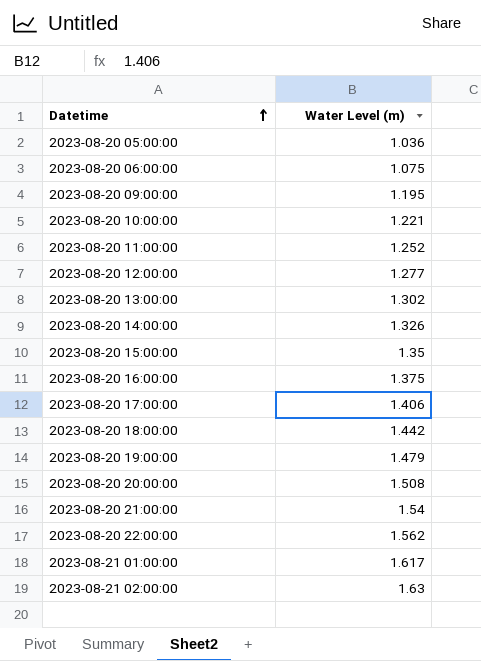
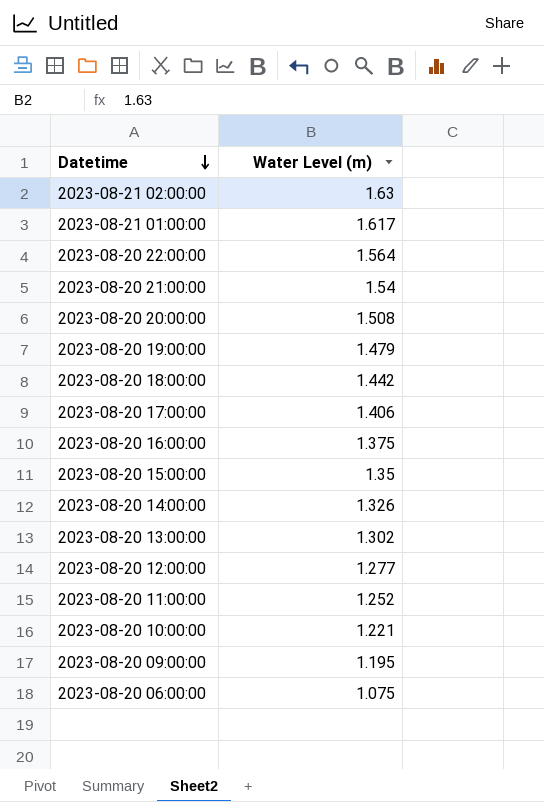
row order: Datetime ascending -> Datetime descending
row 2023-08-20 05:00:00: 1.036 -> none
2023-08-20 22:00:00 | Water Level (m): 1.562 -> 1.564

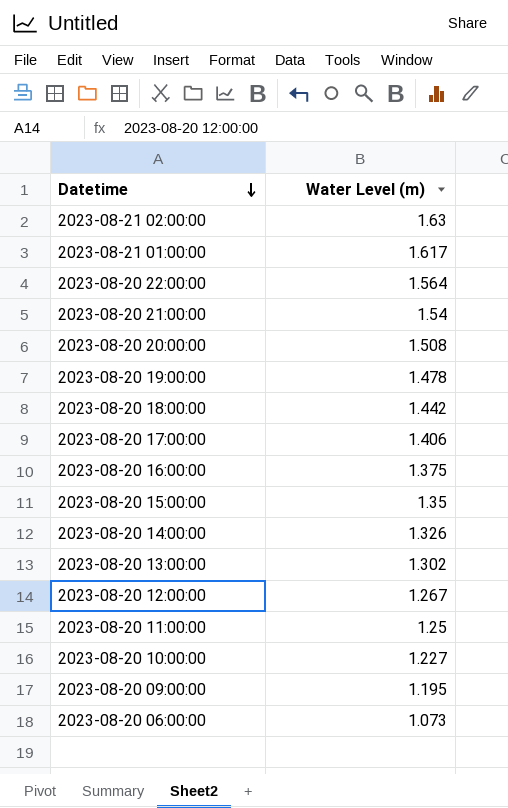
2023-08-20 19:00:00 | Water Level (m): 1.479 -> 1.478
2023-08-20 12:00:00 | Water Level (m): 1.277 -> 1.267
2023-08-20 11:00:00 | Water Level (m): 1.252 -> 1.25
2023-08-20 10:00:00 | Water Level (m): 1.221 -> 1.227
2023-08-20 06:00:00 | Water Level (m): 1.075 -> 1.073

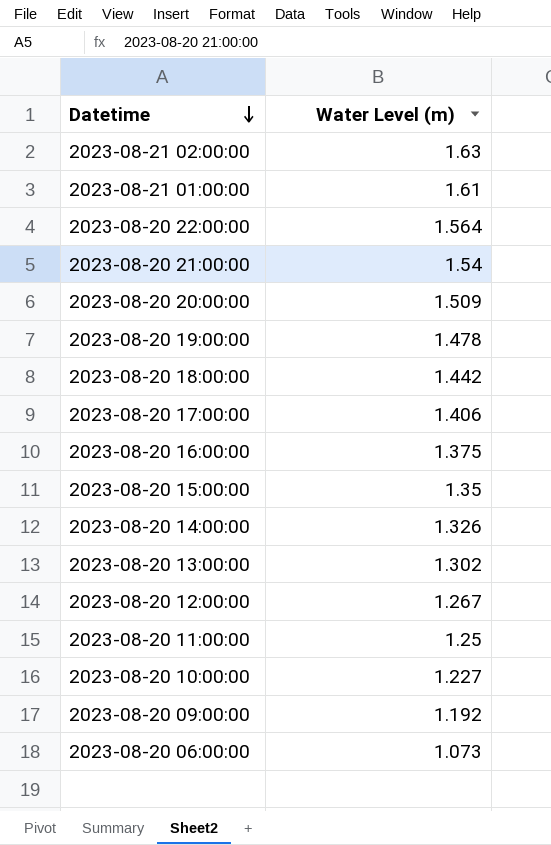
2023-08-21 01:00:00 | Water Level (m): 1.617 -> 1.61
2023-08-20 20:00:00 | Water Level (m): 1.508 -> 1.509
2023-08-20 09:00:00 | Water Level (m): 1.195 -> 1.192

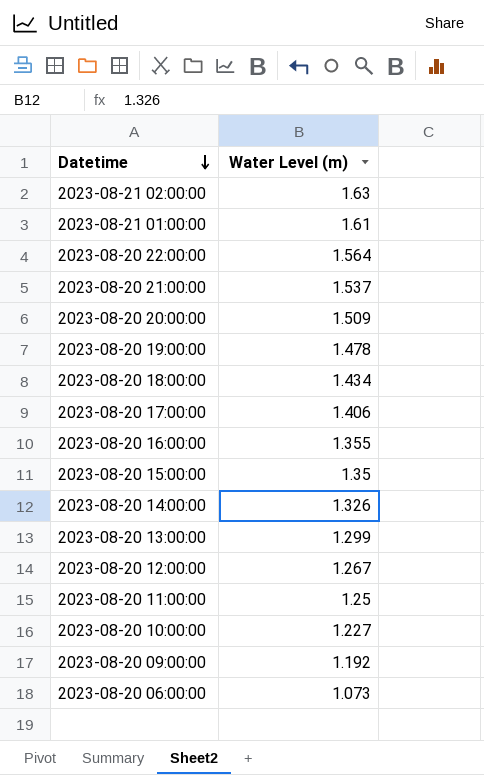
2023-08-20 21:00:00 | Water Level (m): 1.54 -> 1.537
2023-08-20 18:00:00 | Water Level (m): 1.442 -> 1.434
2023-08-20 16:00:00 | Water Level (m): 1.375 -> 1.355
2023-08-20 13:00:00 | Water Level (m): 1.302 -> 1.299

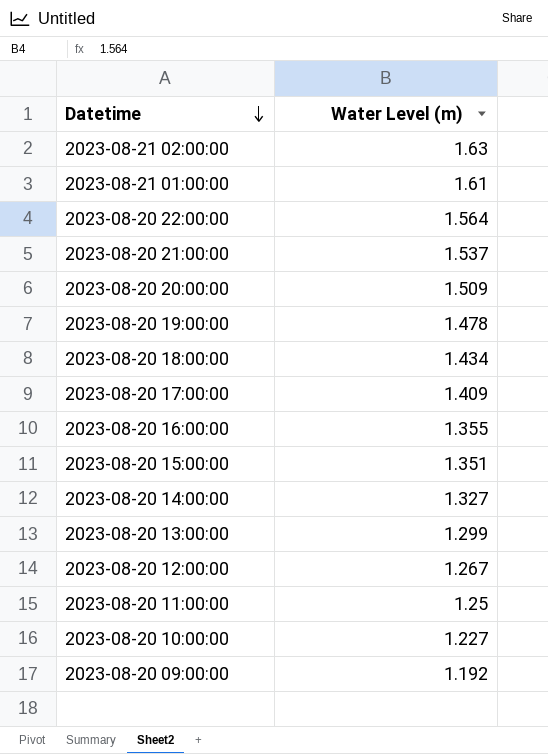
row 2023-08-20 06:00:00: 1.073 -> none
2023-08-20 17:00:00 | Water Level (m): 1.406 -> 1.409
2023-08-20 15:00:00 | Water Level (m): 1.35 -> 1.351
2023-08-20 14:00:00 | Water Level (m): 1.326 -> 1.327

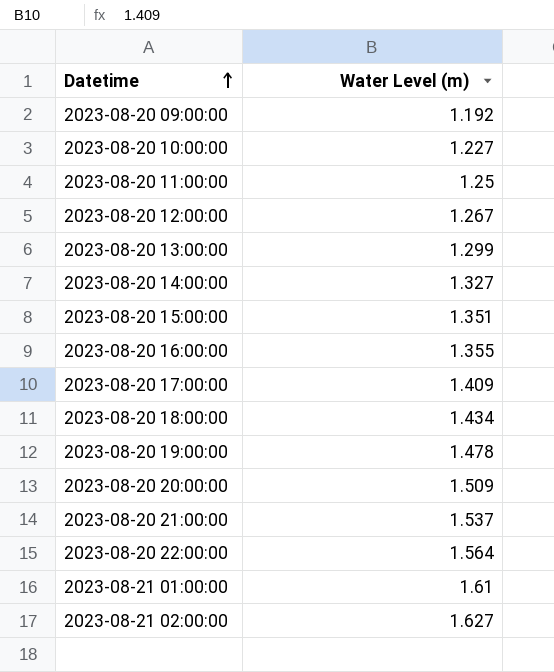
row order: Datetime descending -> Datetime ascending
2023-08-21 02:00:00 | Water Level (m): 1.63 -> 1.627

